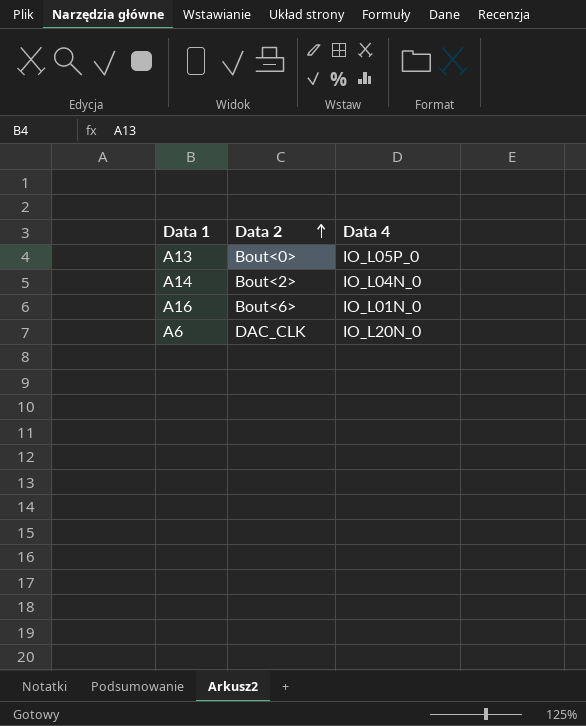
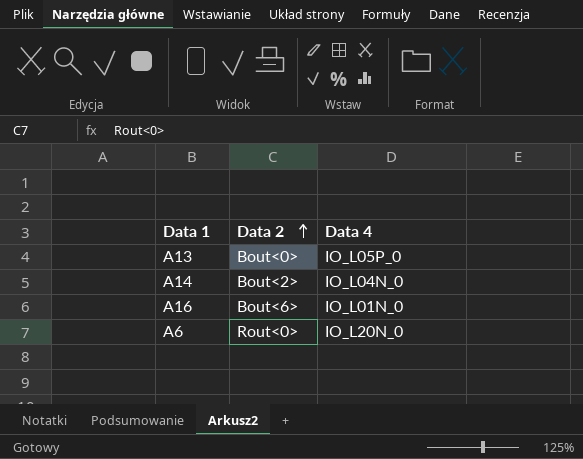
A6 | Data 2: DAC_CLK -> Rout<0>

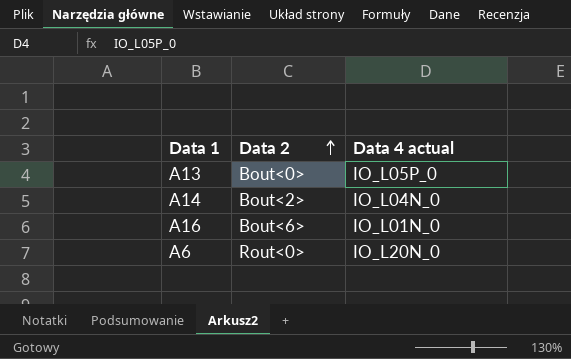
column name: Data 4 -> Data 4 actual

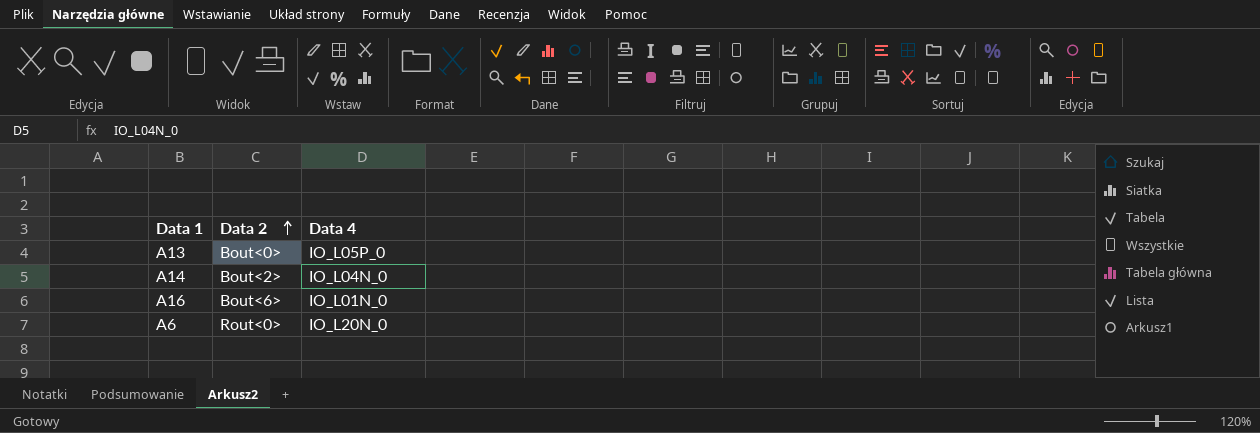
column name: Data 4 actual -> Data 4

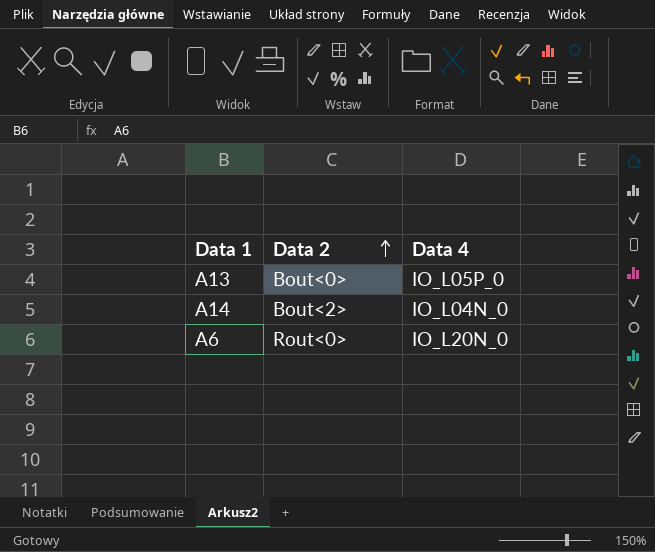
row A16: Bout<6> | IO_L01N_0 -> none

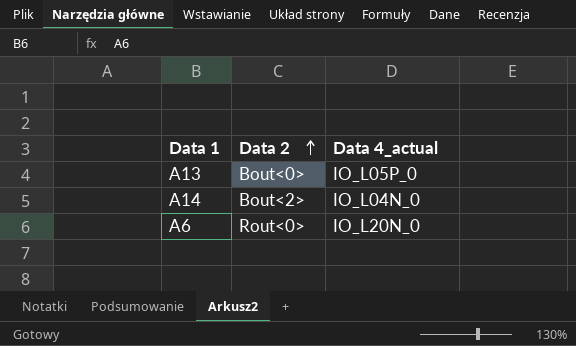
column name: Data 4 -> Data 4_actual

